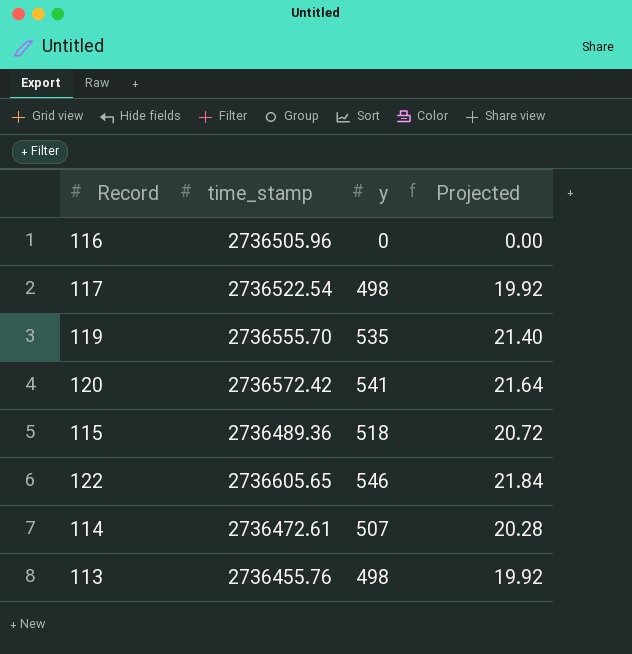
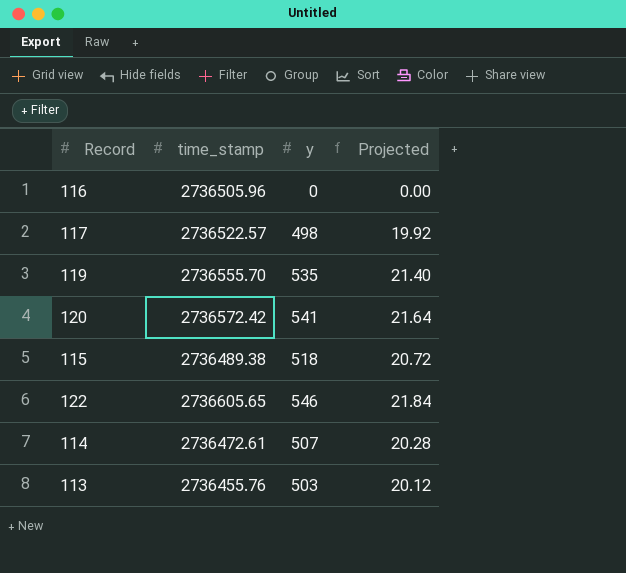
117 | time_stamp: 2736522.54 -> 2736522.57
115 | time_stamp: 2736489.36 -> 2736489.38
113 | y: 498 -> 503
113 | Projected: 19.92 -> 20.12

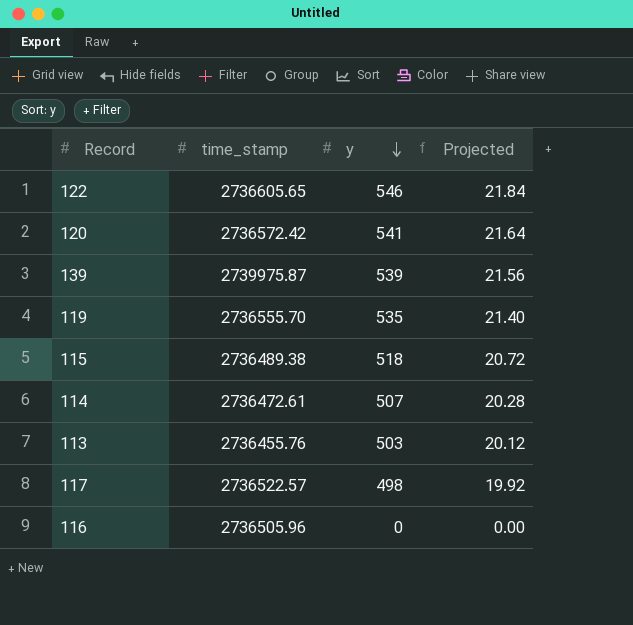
row order: none -> y descending
row 139: none -> 2739975.87 | 539 | 21.56

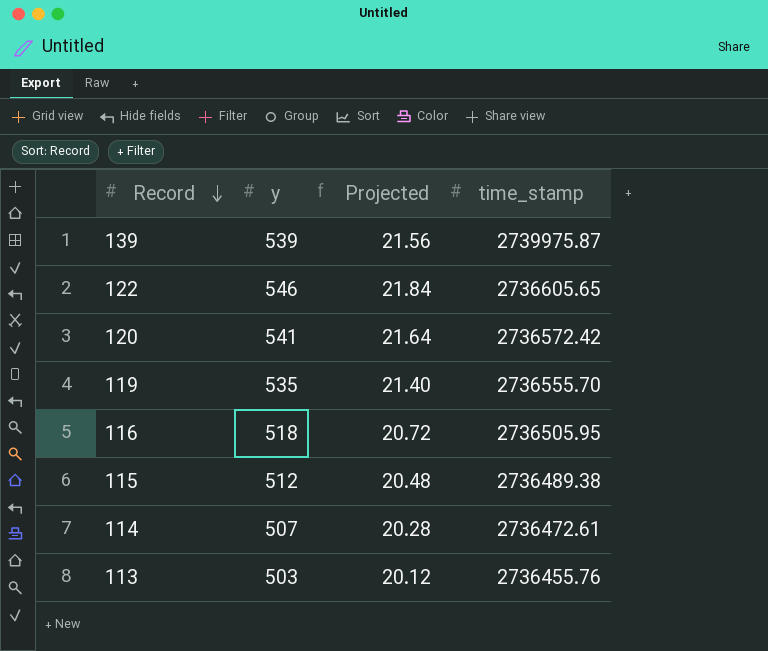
row order: y descending -> Record descending
column time_stamp | position: 2 -> 4
row 117: 2736522.57 | 498 | 19.92 -> none
116 | y: 0 -> 518
116 | Projected: 0.00 -> 20.72
116 | time_stamp: 2736505.96 -> 2736505.95
115 | y: 518 -> 512
115 | Projected: 20.72 -> 20.48

